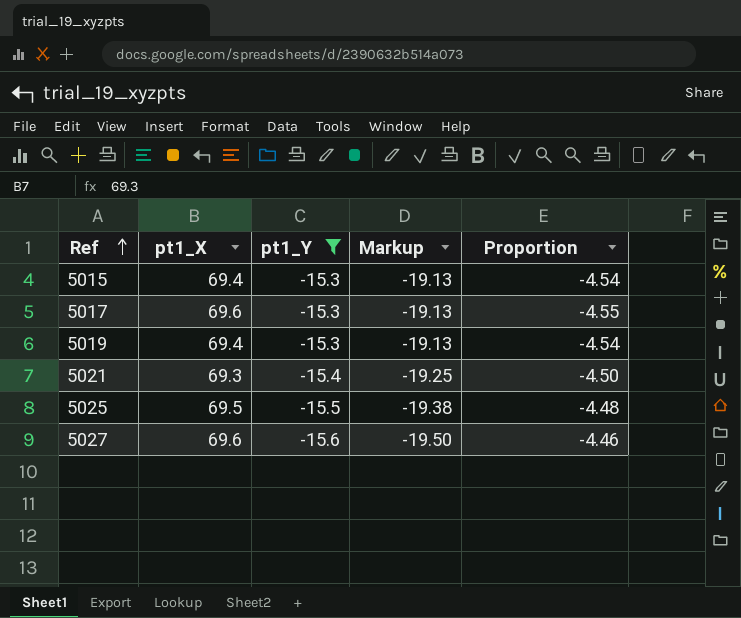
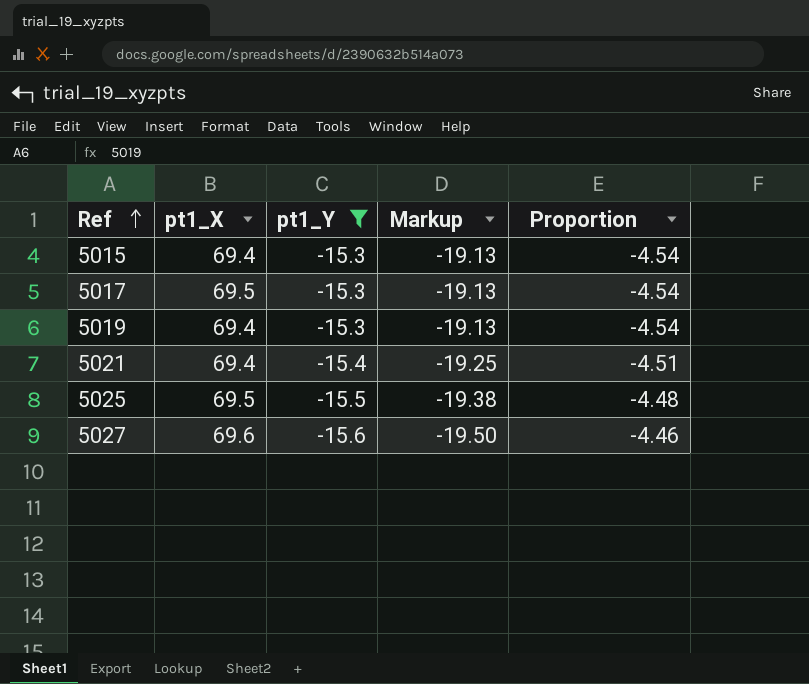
5017 | pt1_X: 69.6 -> 69.5
5017 | Proportion: -4.55 -> -4.54
5021 | pt1_X: 69.3 -> 69.4
5021 | Proportion: -4.50 -> -4.51

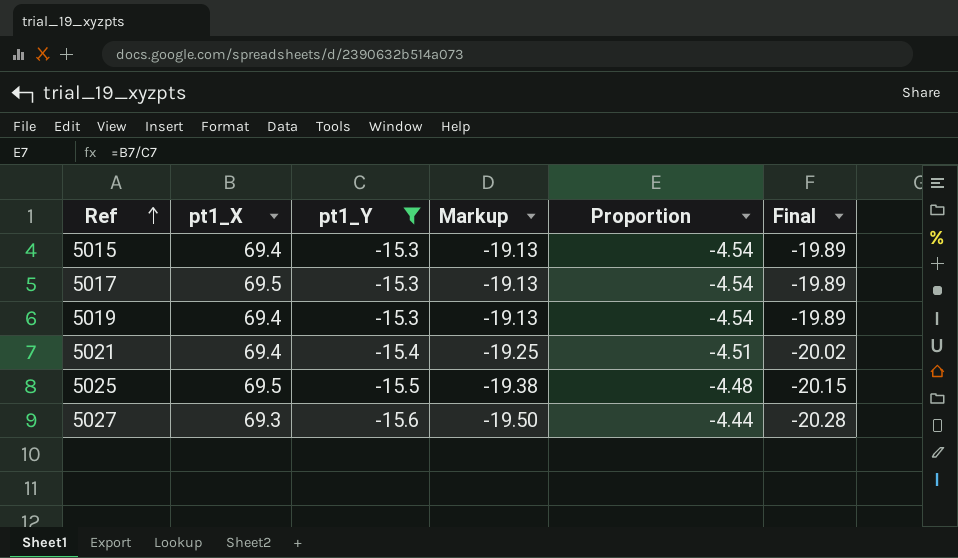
column Final | formula: none -> [pt1_Y] * 1.3
5027 | pt1_X: 69.6 -> 69.3
5027 | Proportion: -4.46 -> -4.44

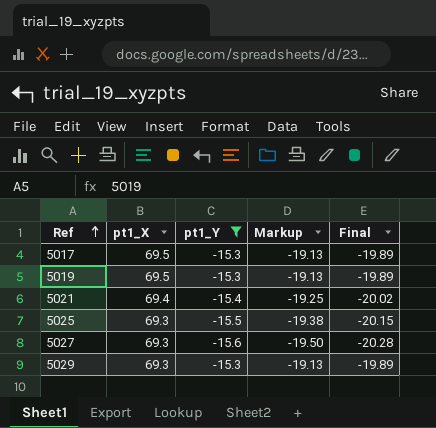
column Proportion | formula: [pt1_X] / [pt1_Y] -> none
row 5015: 69.4 | -15.3 | -19.13 | -4.54 | -19.89 -> none
5019 | pt1_X: 69.4 -> 69.5
5025 | pt1_X: 69.5 -> 69.3
row 5029: none -> 69.3 | -15.3 | -19.13 | -19.89

